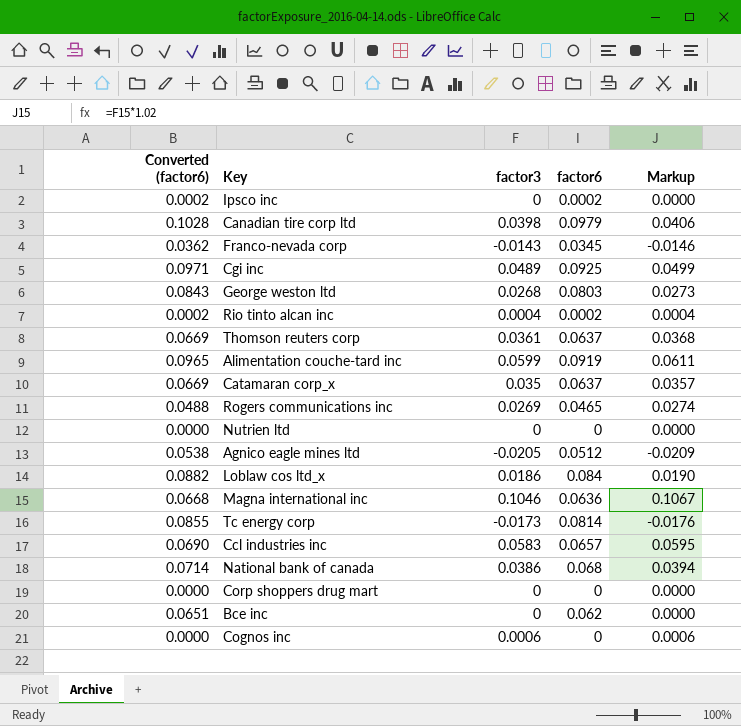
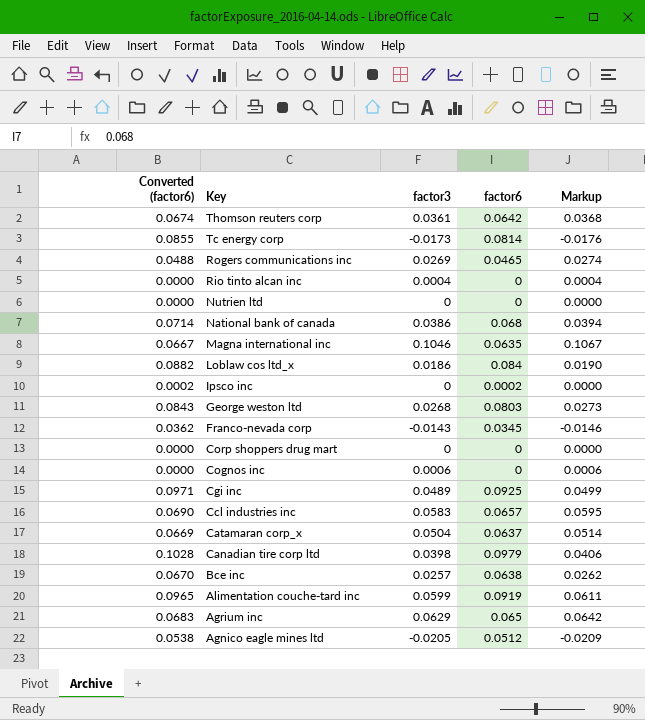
row order: none -> Key descending
Thomson reuters corp | Converted (factor6): 0.0669 -> 0.0674
Thomson reuters corp | factor6: 0.0637 -> 0.0642
Rio tinto alcan inc | Converted (factor6): 0.0002 -> 0.0000
Rio tinto alcan inc | factor6: 0.0002 -> 0
Magna international inc | Converted (factor6): 0.0668 -> 0.0667
Magna international inc | factor6: 0.0636 -> 0.0635
Catamaran corp_x | factor3: 0.035 -> 0.0504
Catamaran corp_x | Markup: 0.0357 -> 0.0514
Bce inc | Converted (factor6): 0.0651 -> 0.0670
Bce inc | factor3: 0 -> 0.0257
Bce inc | factor6: 0.062 -> 0.0638
Bce inc | Markup: 0.0000 -> 0.0262
row Agrium inc: none -> 0.0683 | 0.0629 | 0.065 | 0.0642

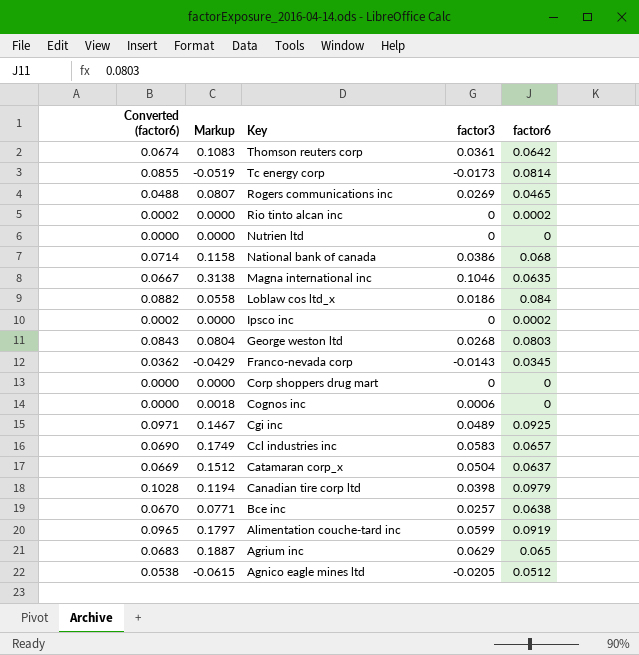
column Markup | formula: [factor3] * 1.02 -> [factor3] * 3
column Markup | position: 5 -> 2
Rio tinto alcan inc | Converted (factor6): 0.0000 -> 0.0002
Rio tinto alcan inc | factor3: 0.0004 -> 0
Rio tinto alcan inc | factor6: 0 -> 0.0002

